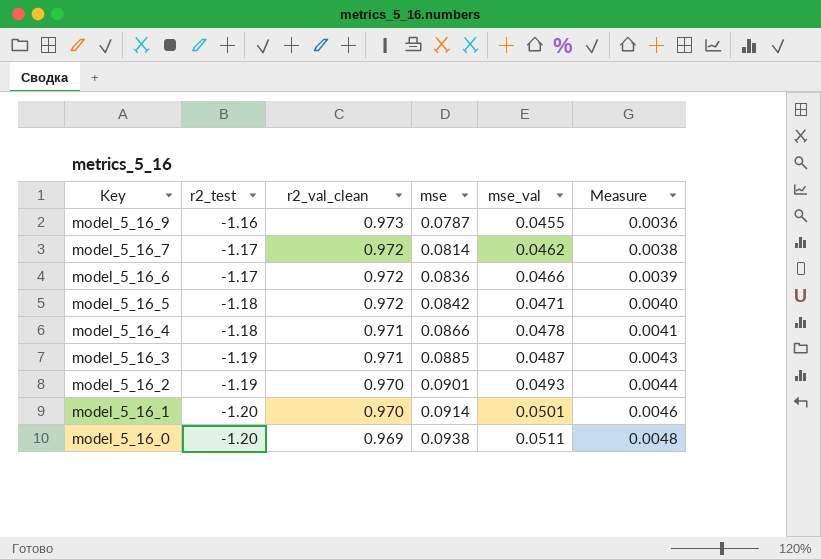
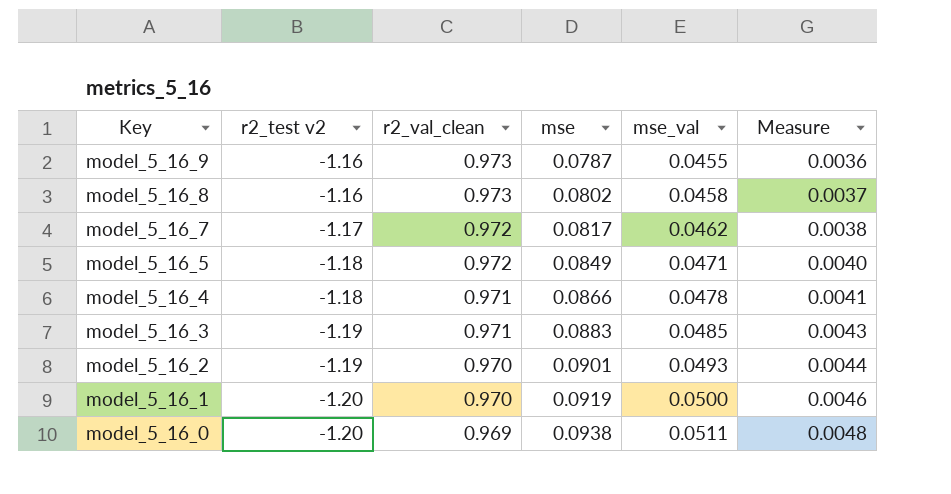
column name: r2_test -> r2_test v2
row model_5_16_6: -1.17 | 0.972 | 0.0836 | 0.0466 | 0.0039 -> none
row model_5_16_8: none -> -1.16 | 0.973 | 0.0802 | 0.0458 | 0.0037
model_5_16_7 | mse: 0.0814 -> 0.0817
model_5_16_5 | mse: 0.0842 -> 0.0849
model_5_16_3 | mse: 0.0885 -> 0.0883
model_5_16_3 | mse_val: 0.0487 -> 0.0485
model_5_16_1 | mse: 0.0914 -> 0.0919
model_5_16_1 | mse_val: 0.0501 -> 0.0500

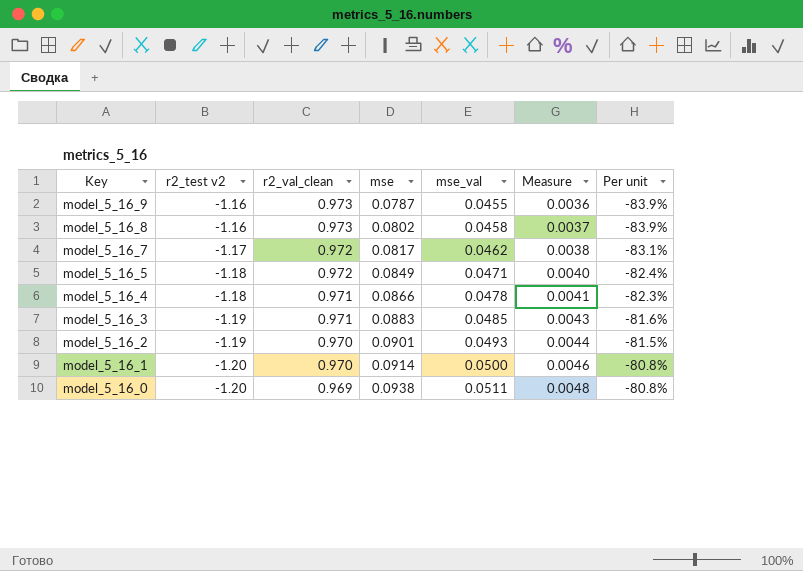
column Per unit | formula: none -> [r2_val_clean] / [r2_test v2]
model_5_16_1 | mse: 0.0919 -> 0.0914

